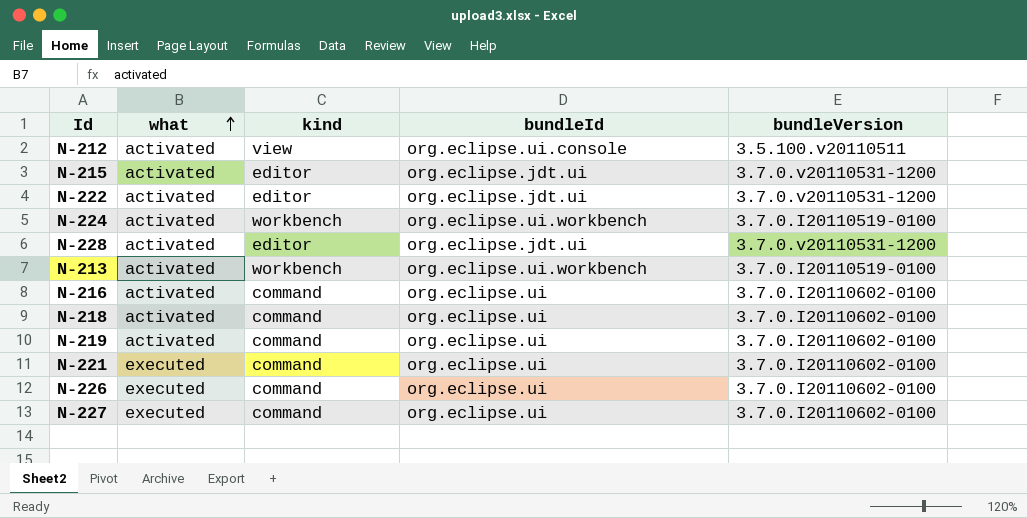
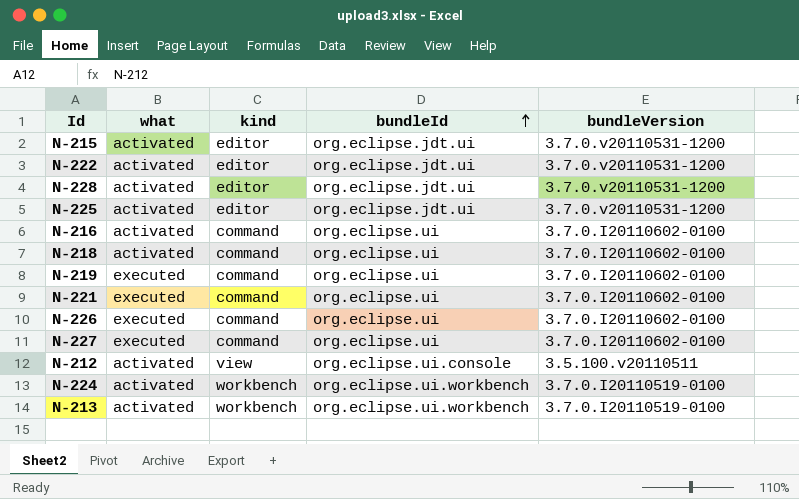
row order: what ascending -> bundleId ascending
row N-225: none -> activated | editor | org.eclipse.jdt.ui | 3.7.0.v20110531-1200
N-219 | what: activated -> executed

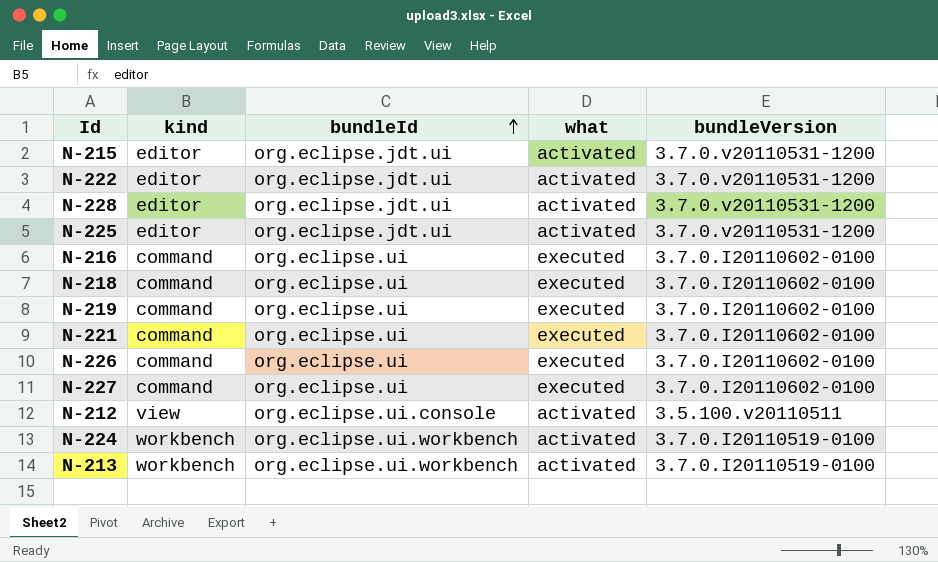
column what | position: 2 -> 4
N-216 | what: activated -> executed
N-218 | what: activated -> executed

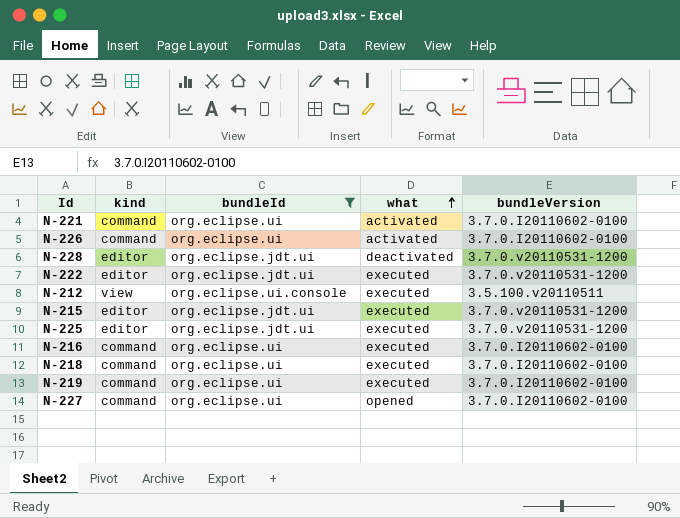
filter: none -> bundleId != org.eclipse.ui.workbench
row order: bundleId ascending -> what ascending
N-221 | what: executed -> activated
N-226 | what: executed -> activated
N-228 | what: activated -> deactivated
N-222 | what: activated -> executed
N-212 | what: activated -> executed
N-215 | what: activated -> executed
N-225 | what: activated -> executed
N-227 | what: executed -> opened

